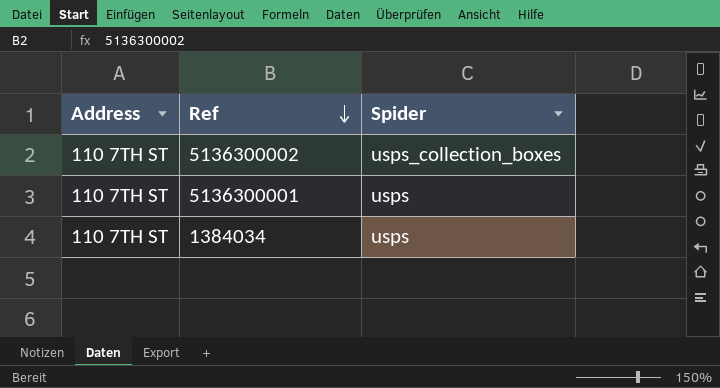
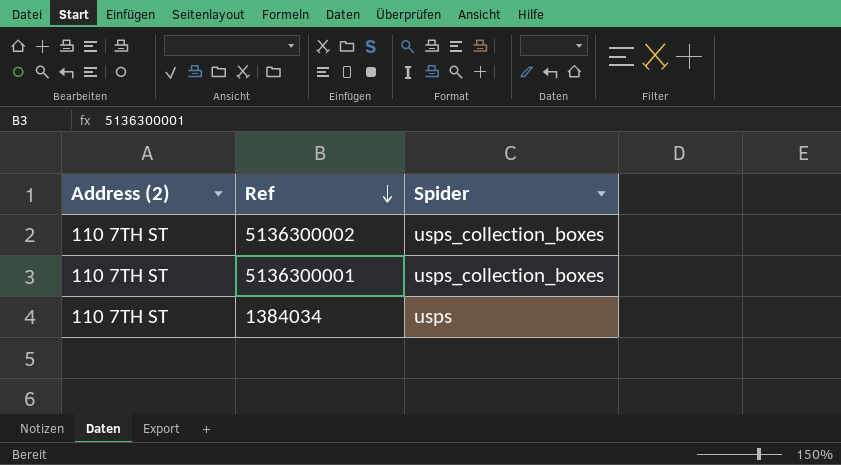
column name: Address -> Address (2)
5136300001 | Spider: usps -> usps_collection_boxes

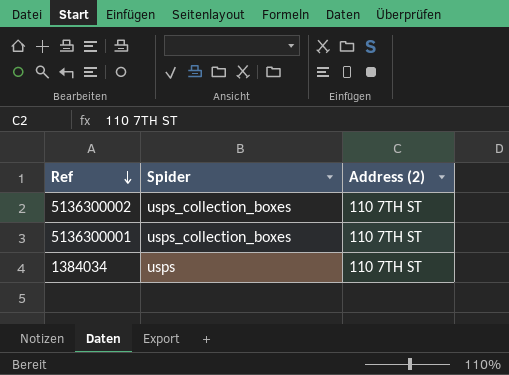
column Address (2) | position: 1 -> 3

